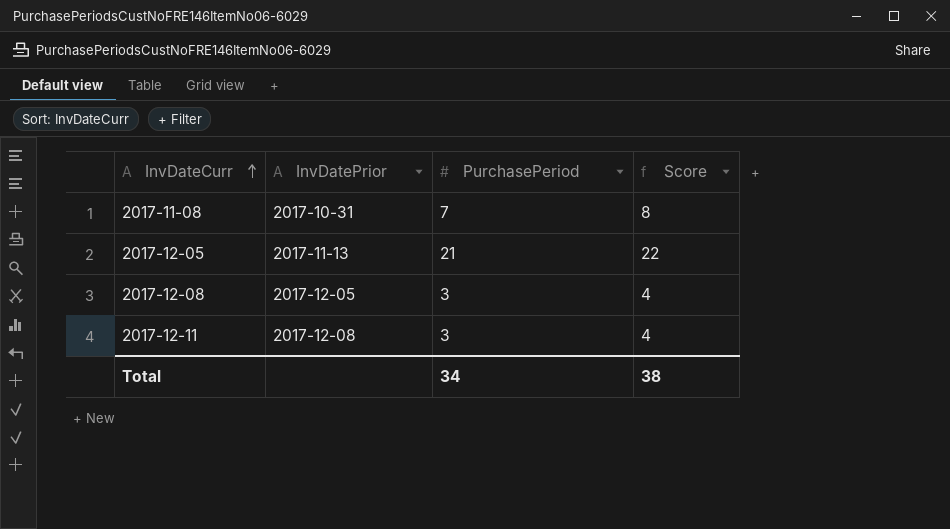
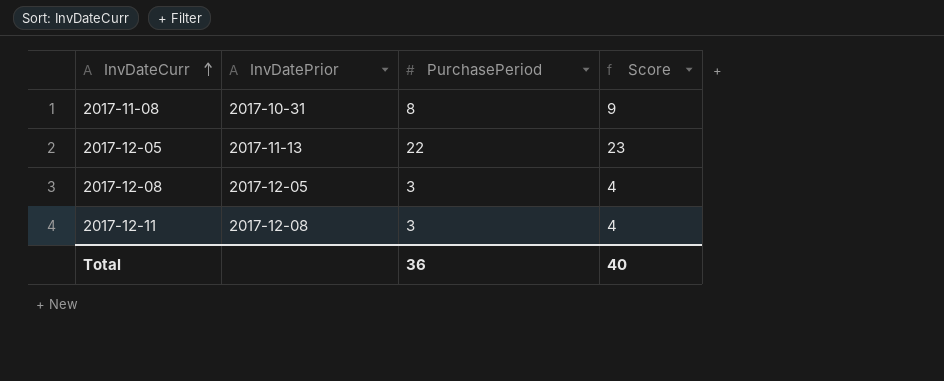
2017-11-08 | PurchasePeriod: 7 -> 8
2017-11-08 | Score: 8 -> 9
2017-12-05 | PurchasePeriod: 21 -> 22
2017-12-05 | Score: 22 -> 23
Total | PurchasePeriod: 34 -> 36
Total | Score: 38 -> 40

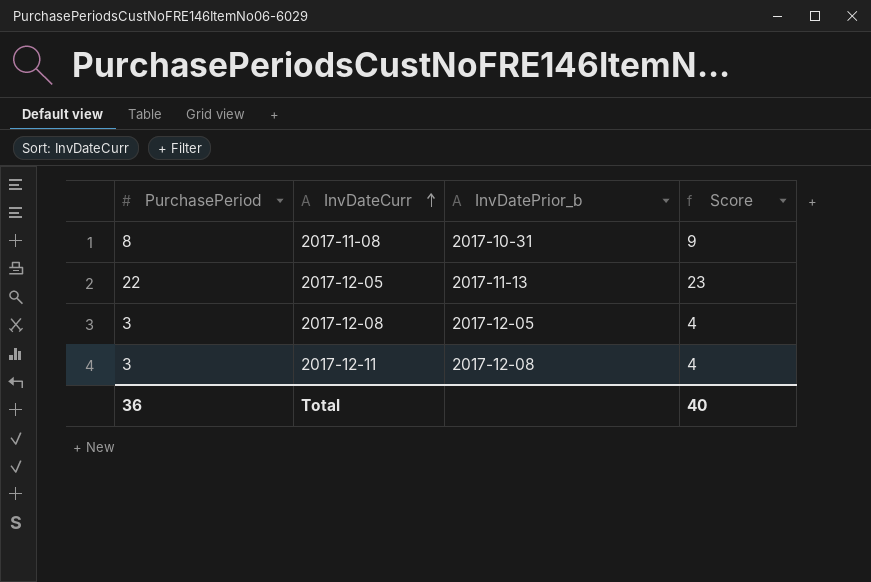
column PurchasePeriod | position: 3 -> 1
column name: InvDatePrior -> InvDatePrior_b

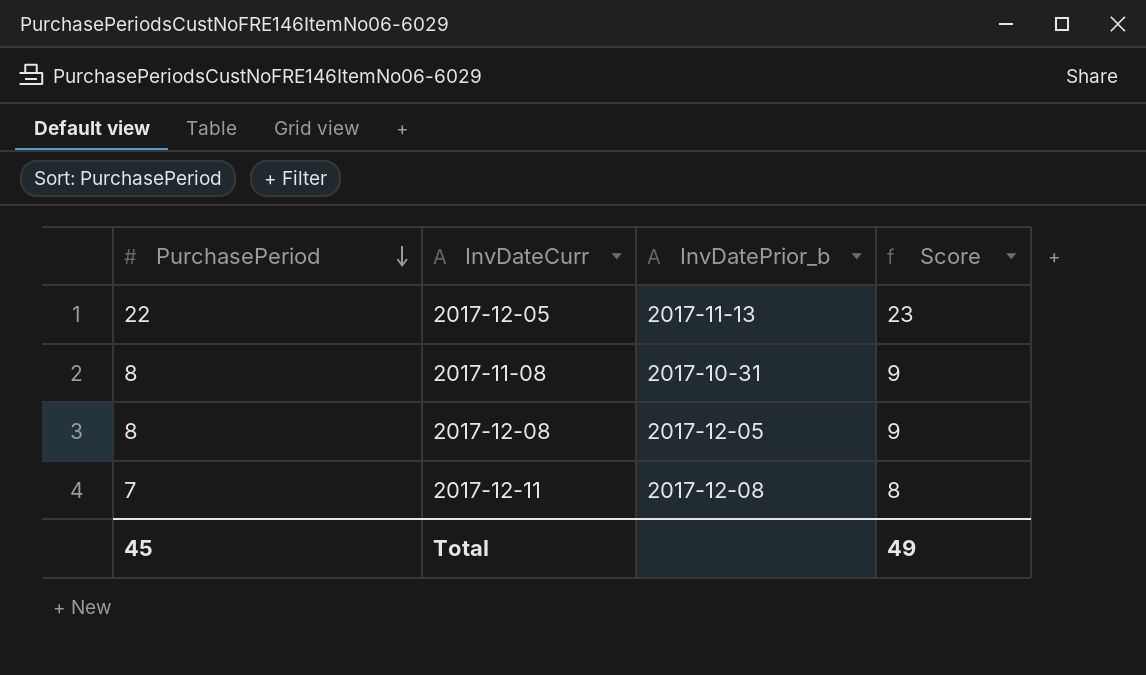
row order: InvDateCurr ascending -> PurchasePeriod descending
2017-12-08 | PurchasePeriod: 3 -> 8
2017-12-08 | Score: 4 -> 9
2017-12-11 | PurchasePeriod: 3 -> 7
2017-12-11 | Score: 4 -> 8
Total | PurchasePeriod: 36 -> 45
Total | Score: 40 -> 49

